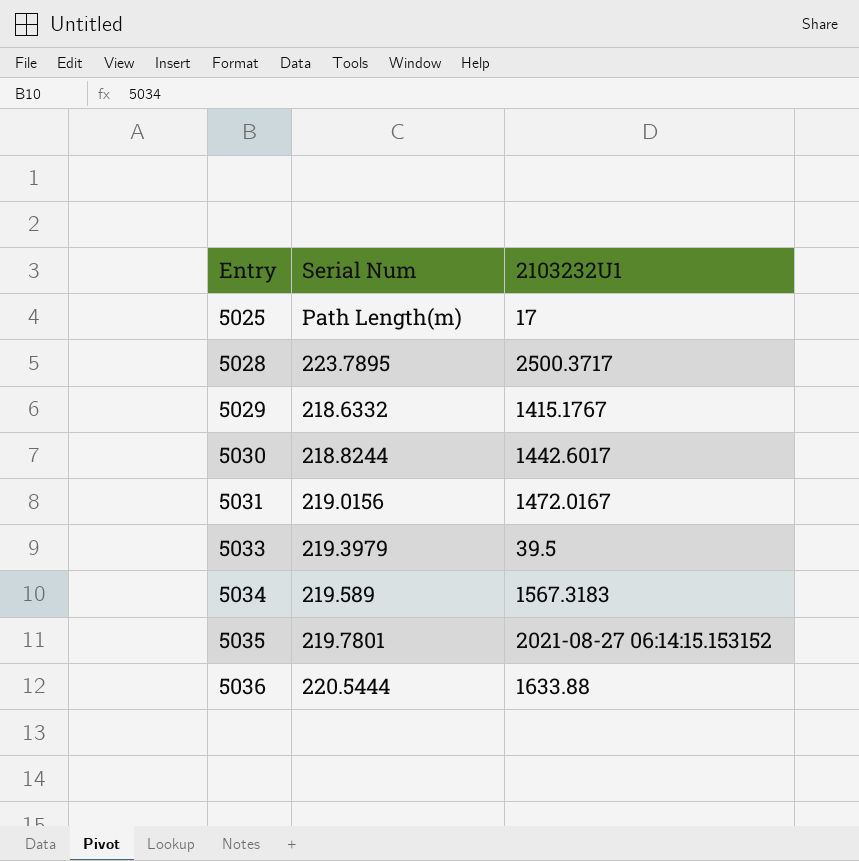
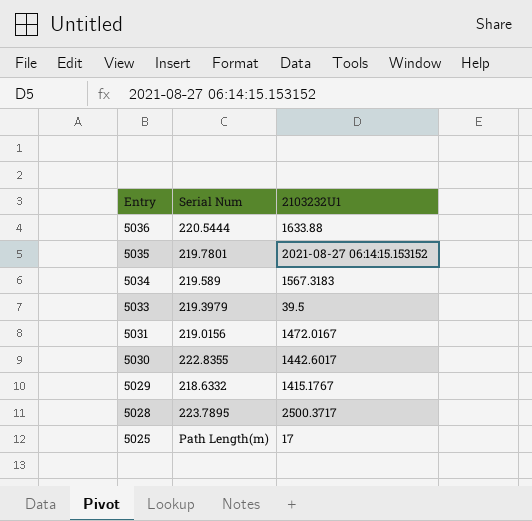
row order: Entry ascending -> Entry descending
5030 | Serial Num: 218.8244 -> 222.8355

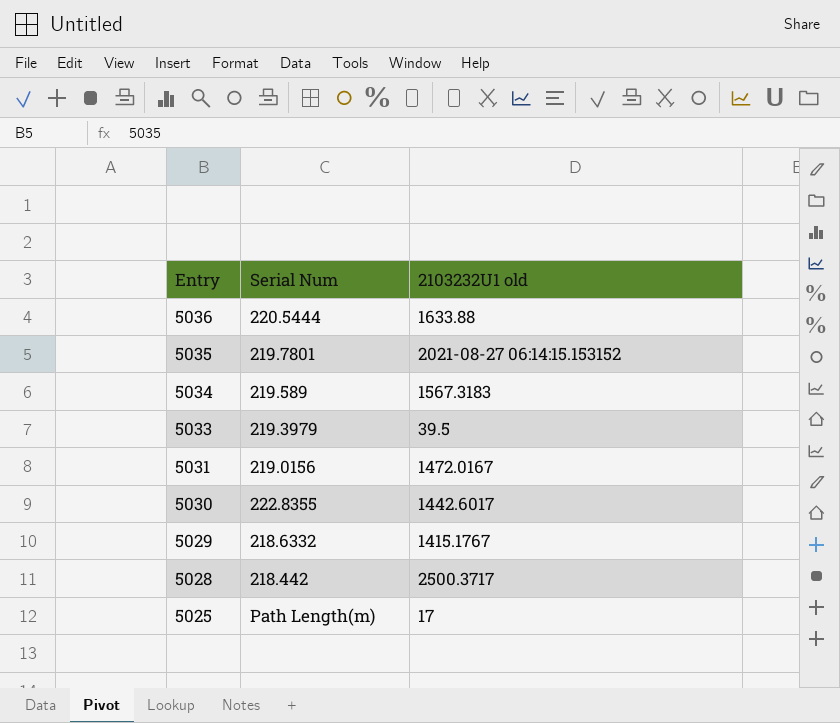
column name: 2103232U1 -> 2103232U1 old
5028 | Serial Num: 223.7895 -> 218.442

